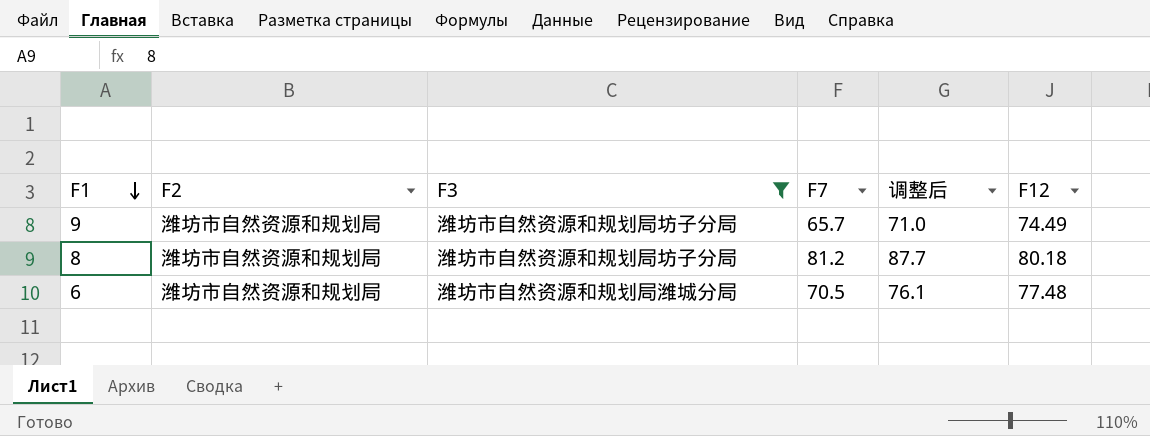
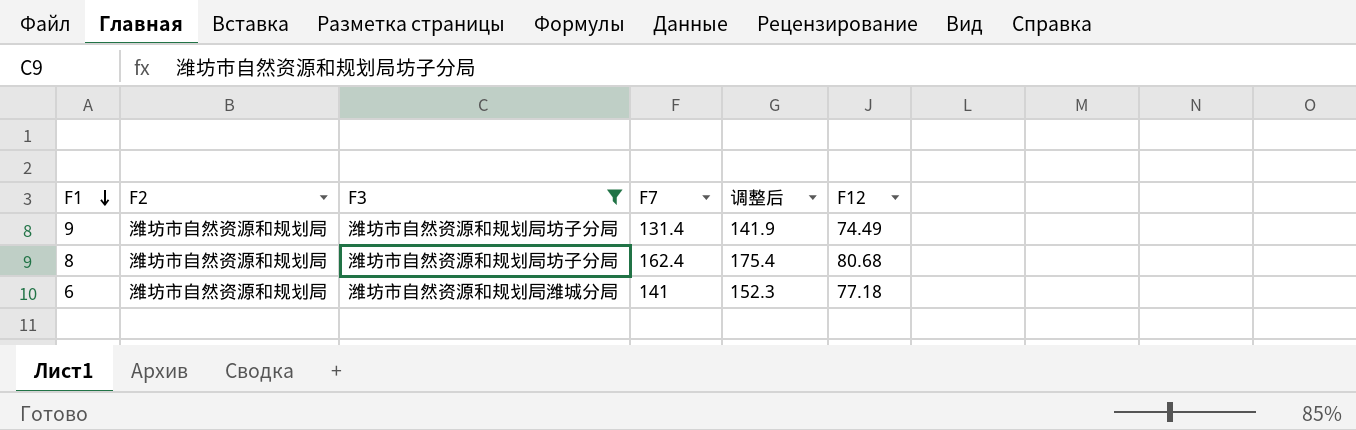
9 | F7: 65.7 -> 131.4
9 | 调整后: 71.0 -> 141.9
8 | F7: 81.2 -> 162.4
8 | 调整后: 87.7 -> 175.4
8 | F12: 80.18 -> 80.68
6 | F7: 70.5 -> 141
6 | 调整后: 76.1 -> 152.3
6 | F12: 77.48 -> 77.18

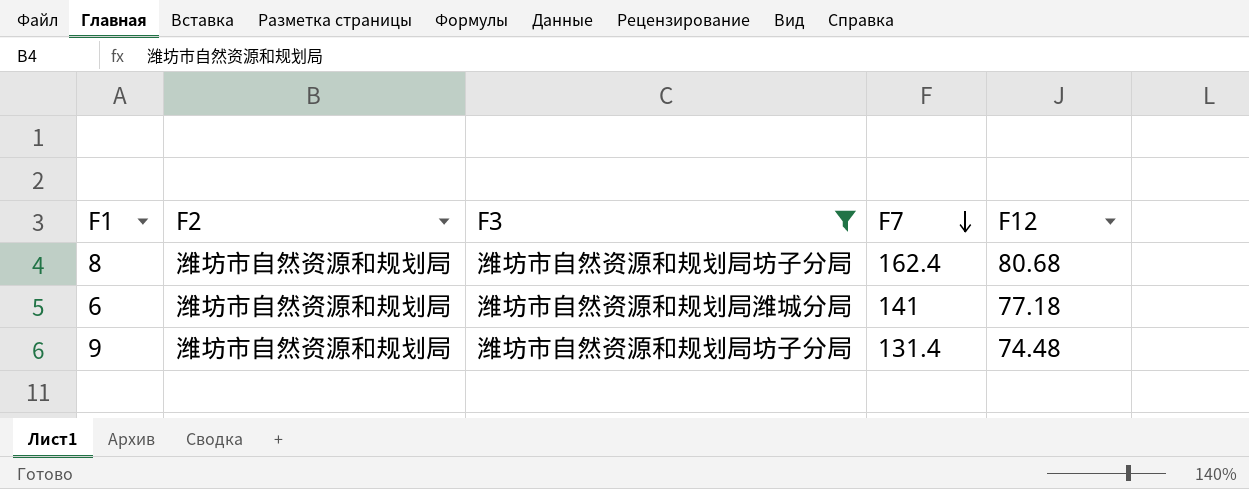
row order: F1 descending -> F7 descending
column 调整后 | formula: [F7] * 1.08 -> none
9 | F12: 74.49 -> 74.48

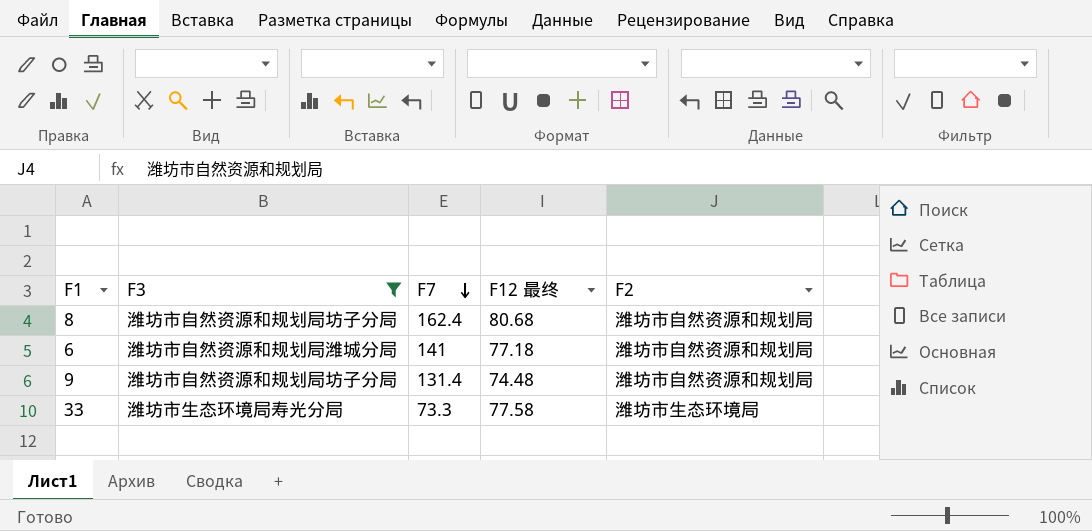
column name: F12 -> F12 最终
column F2 | position: 2 -> 5
row 33: none -> 潍坊市生态环境局寿光分局 | 73.3 | 77.58 | 潍坊市生态环境局

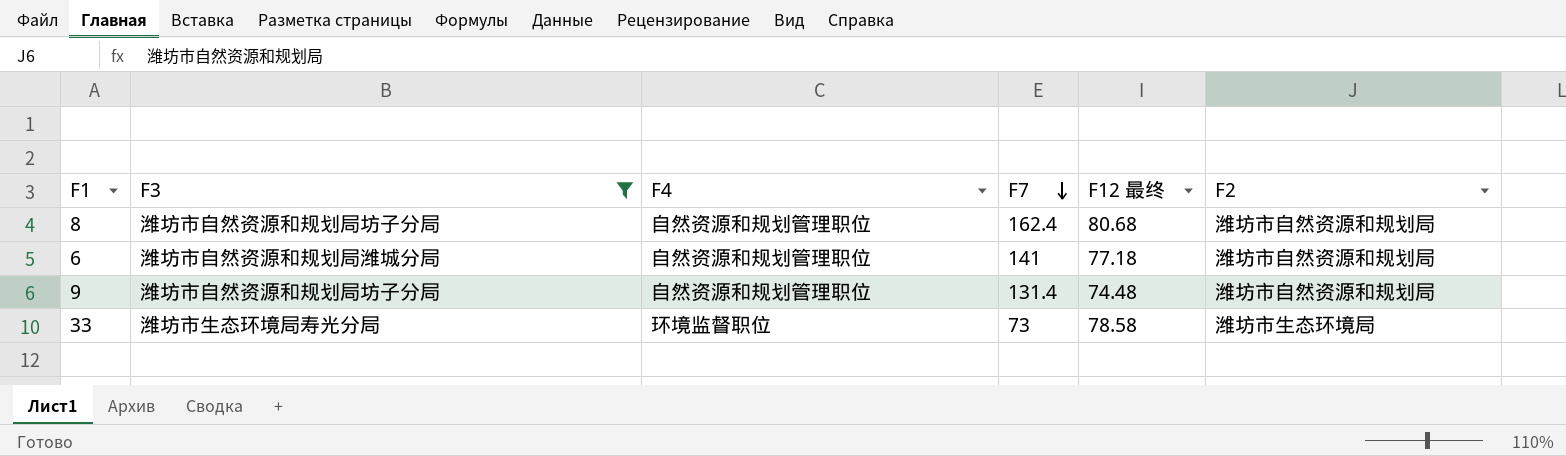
column F4 | position: none -> 3
33 | F7: 73.3 -> 73
33 | F12 最终: 77.58 -> 78.58

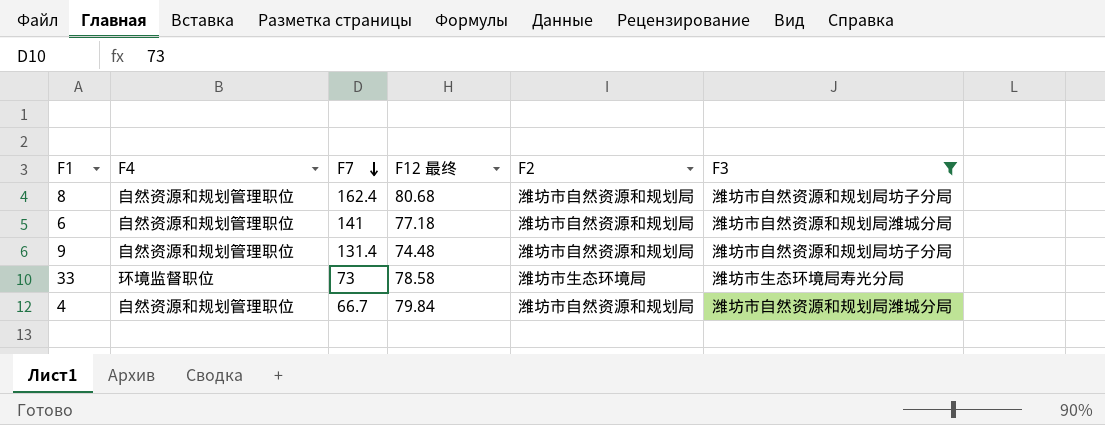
column F3 | position: 2 -> 6
row 4: none -> 自然资源和规划管理职位 | 66.7 | 79.84 | 潍坊市自然资源和规划局 | 潍坊市自然资源和规划局潍城分局

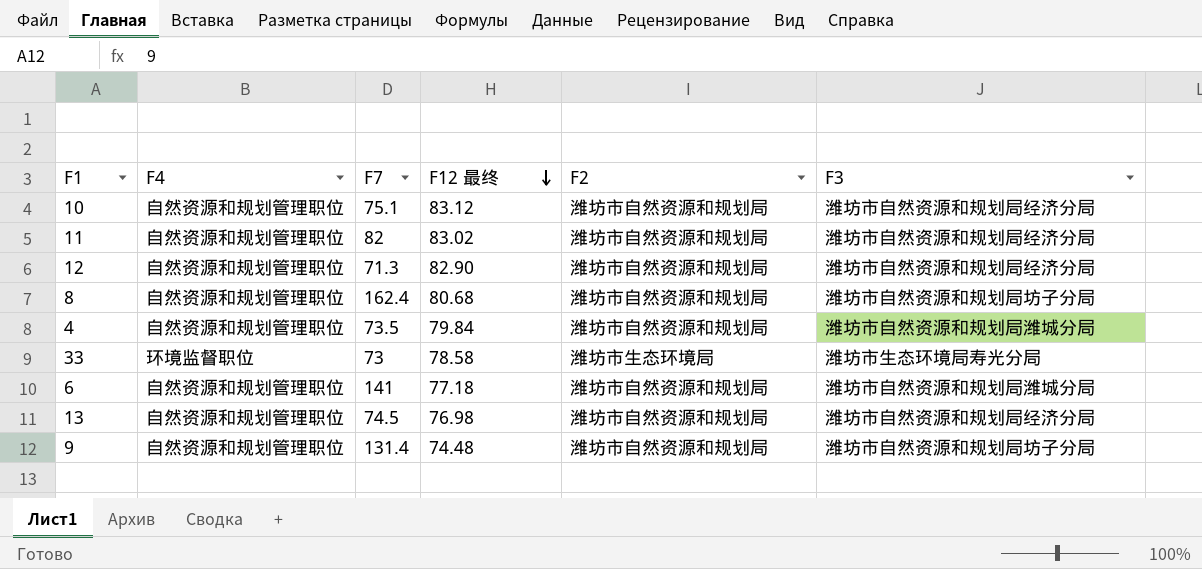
filter: F3 != 潍坊市自然资源和规划局经济分局 -> none
row order: F7 descending -> F12 最终 descending
4 | F7: 66.7 -> 73.5

